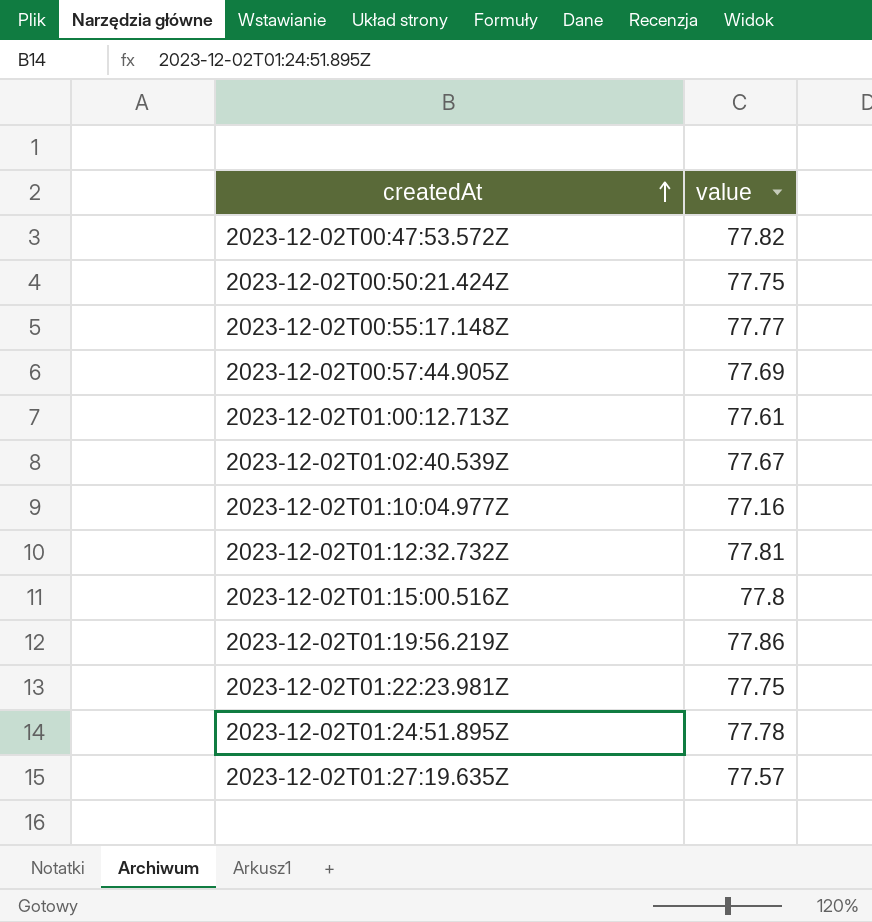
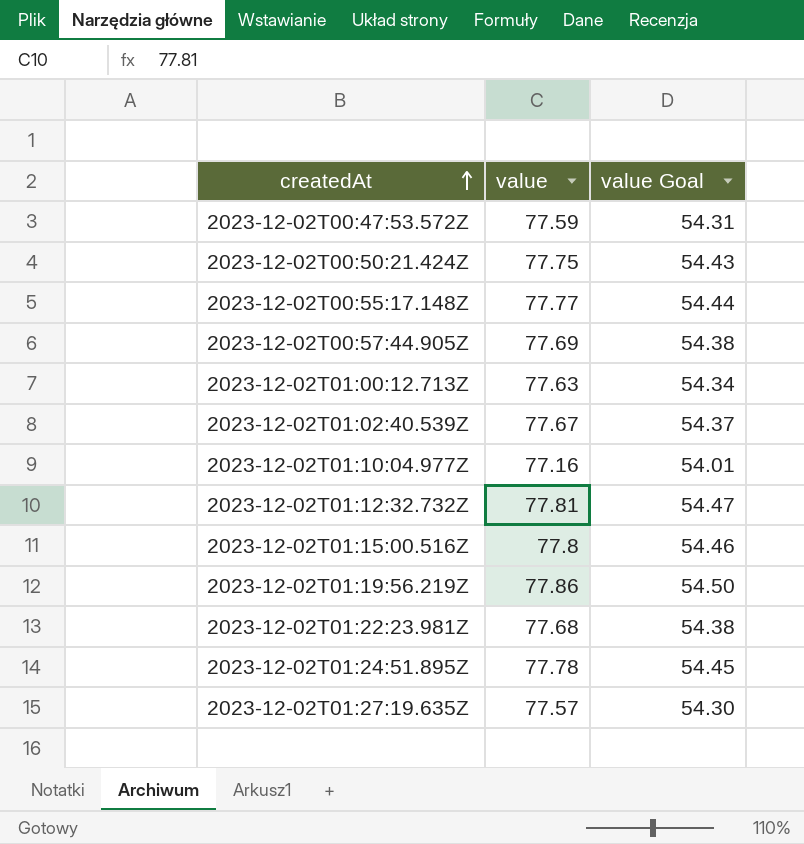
column value Goal | formula: none -> [value] * 0.7
2023-12-02T00:47:53.572Z | value: 77.82 -> 77.59
2023-12-02T01:00:12.713Z | value: 77.61 -> 77.63
2023-12-02T01:22:23.981Z | value: 77.75 -> 77.68

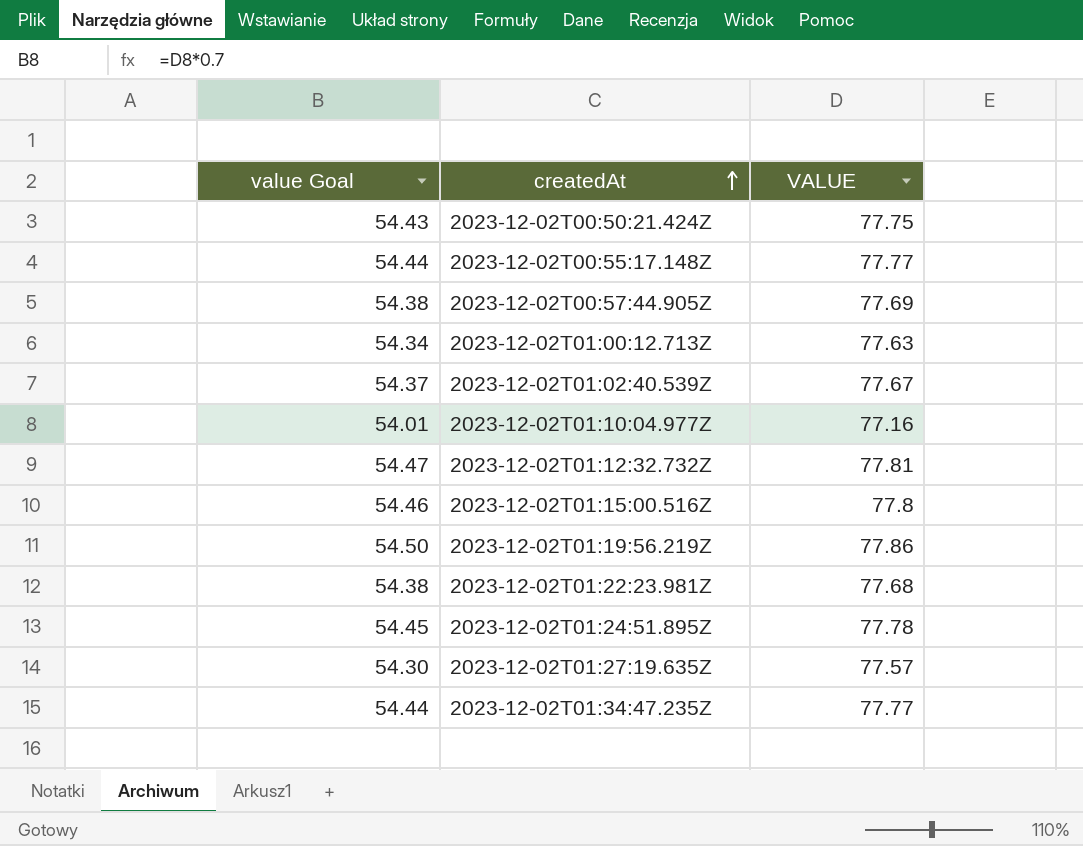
column value Goal | position: 3 -> 1
column name: value -> VALUE
row 2023-12-02T00:47:53.572Z: 77.59 | 54.31 -> none
row 2023-12-02T01:34:47.235Z: none -> 54.44 | 77.77

